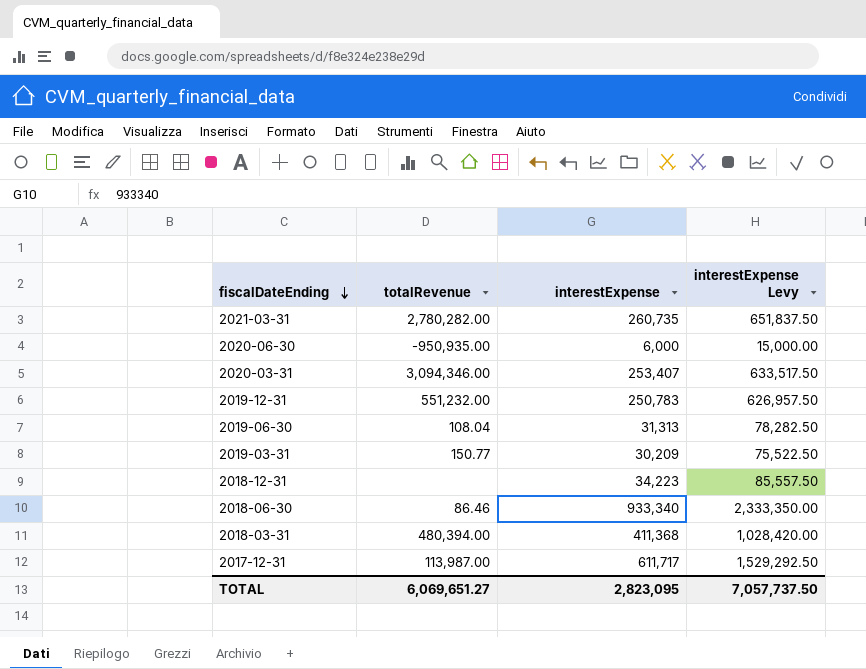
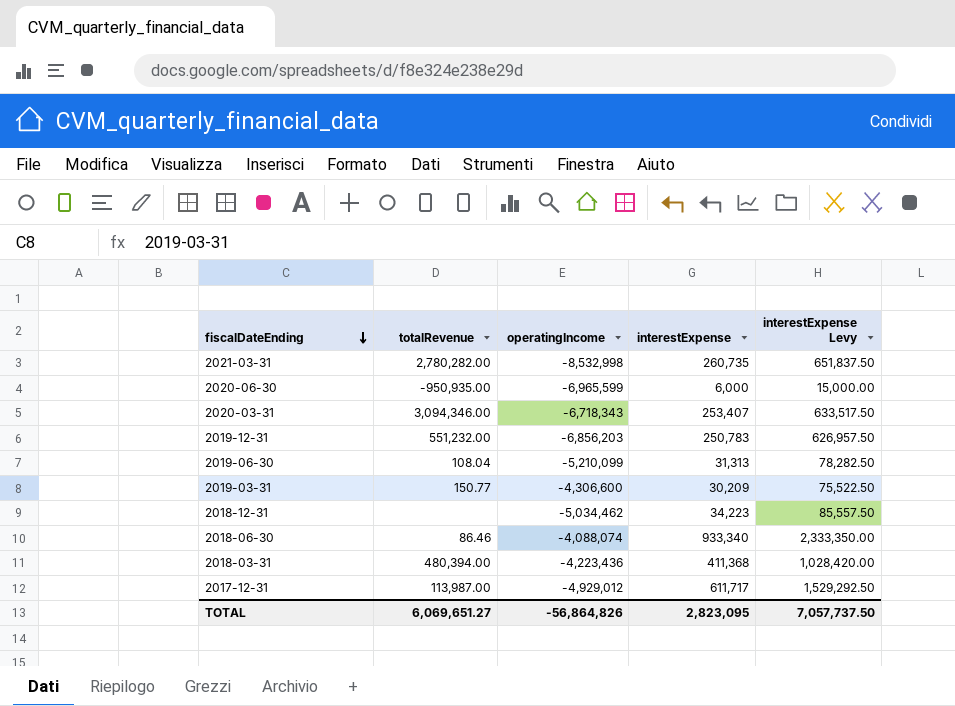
column operatingIncome | position: none -> 3

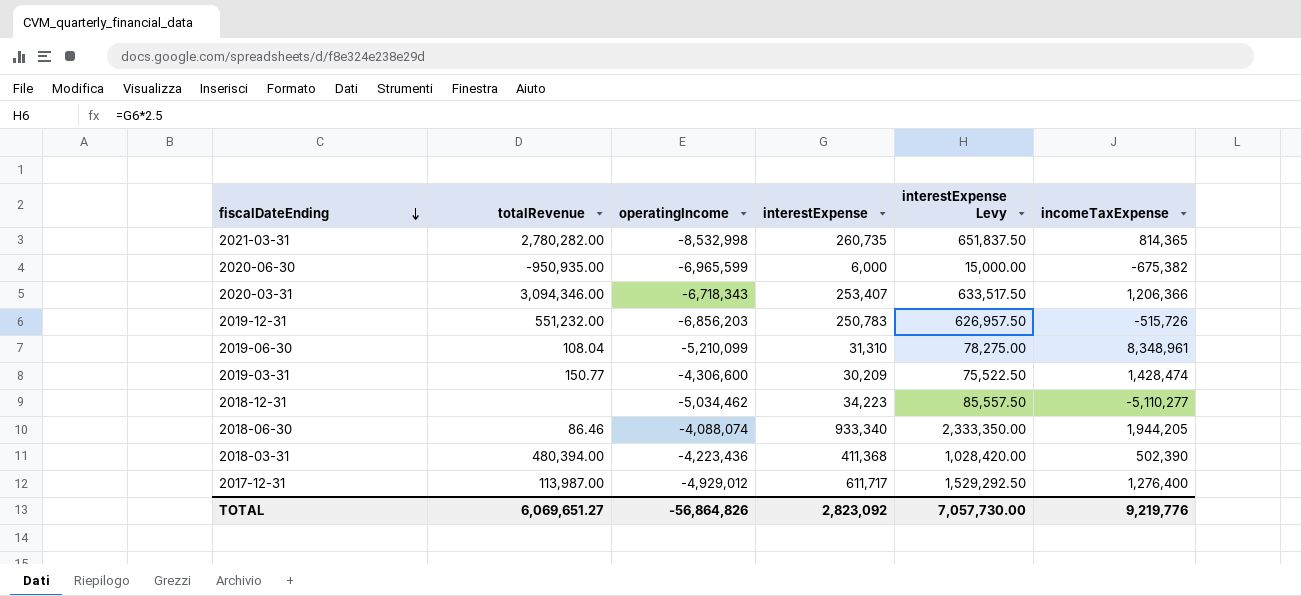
column incomeTaxExpense | position: none -> 6
2019-06-30 | interestExpense: 31,313 -> 31,310
2019-06-30 | interestExpense Levy: 78,282.50 -> 78,275.00
TOTAL | interestExpense: 2,823,095 -> 2,823,092
TOTAL | interestExpense Levy: 7,057,737.50 -> 7,057,730.00

